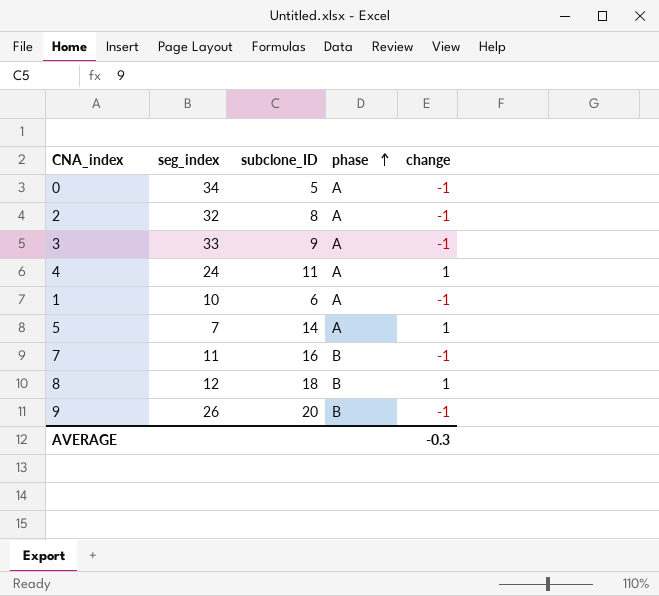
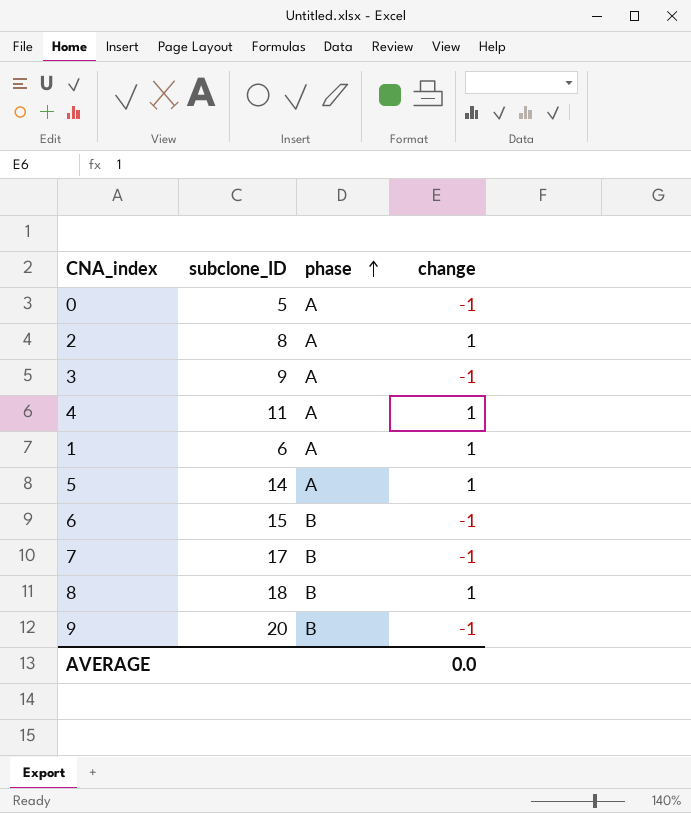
column seg_index | position: 2 -> none
2 | change: -1 -> 1
1 | change: -1 -> 1
row 6: none -> 15 | B | -1
7 | subclone_ID: 16 -> 17
AVERAGE | change: -0.3 -> 0.0

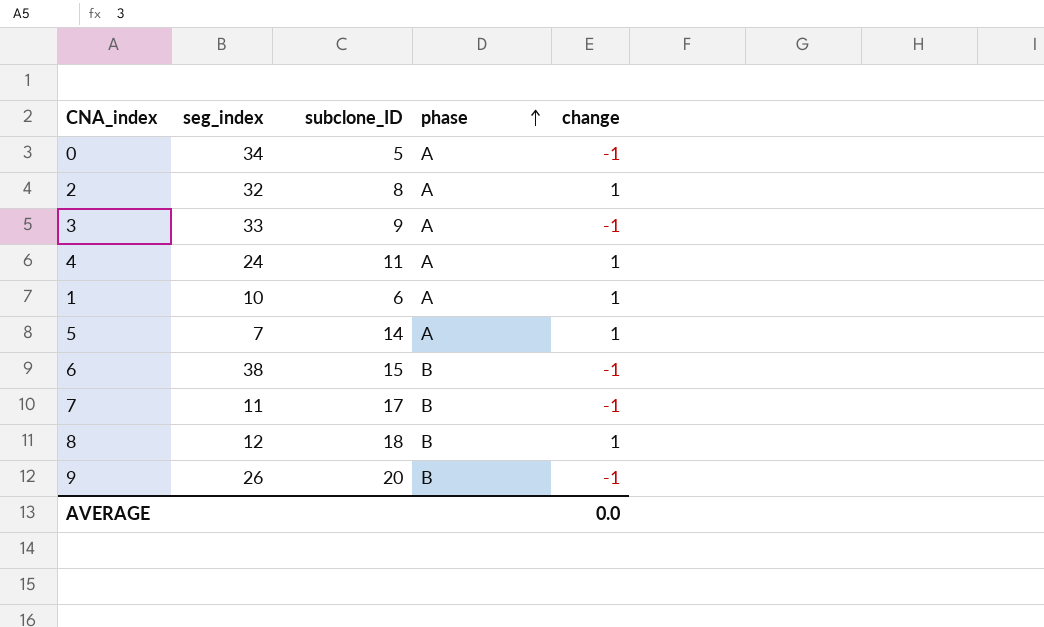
column seg_index | position: none -> 2

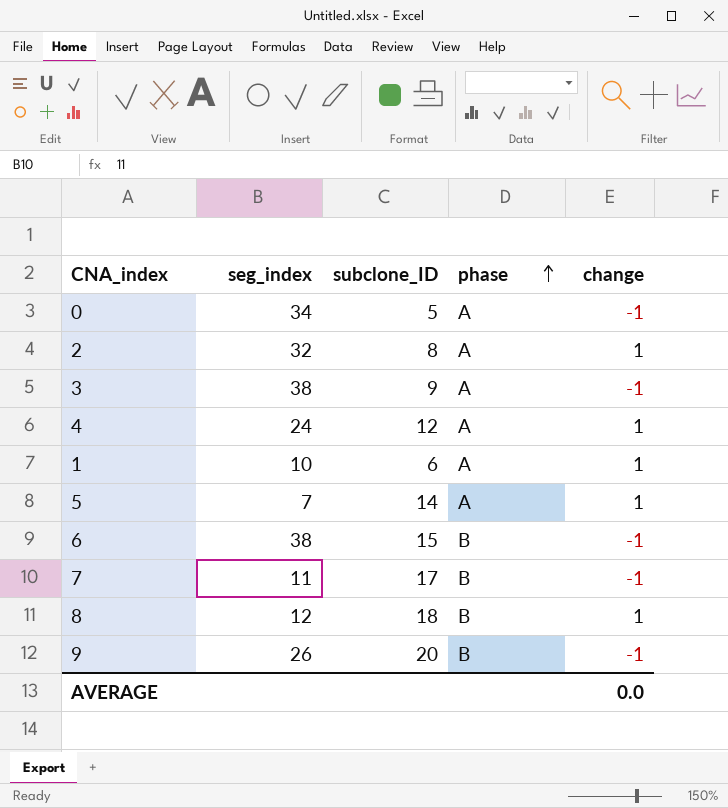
3 | seg_index: 33 -> 38
4 | subclone_ID: 11 -> 12

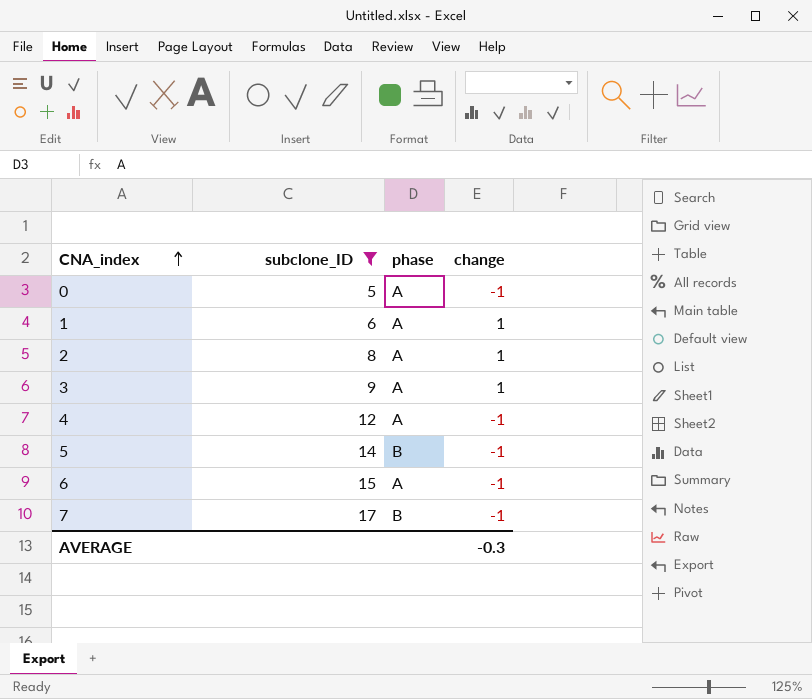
filter: none -> subclone_ID <= 17
row order: phase ascending -> CNA_index ascending
column seg_index | position: 2 -> none
3 | change: -1 -> 1
4 | change: 1 -> -1
5 | phase: A -> B
5 | change: 1 -> -1
6 | phase: B -> A
AVERAGE | change: 0.0 -> -0.3

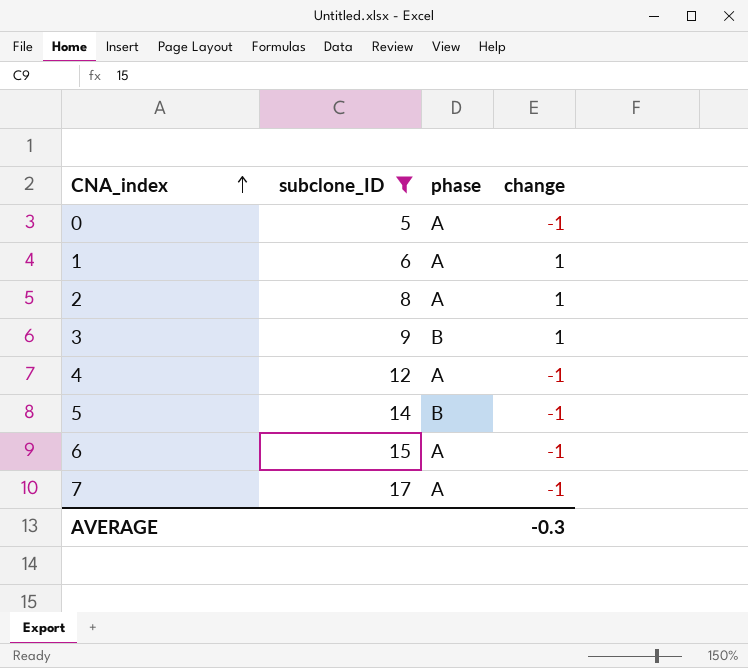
3 | phase: A -> B
7 | phase: B -> A

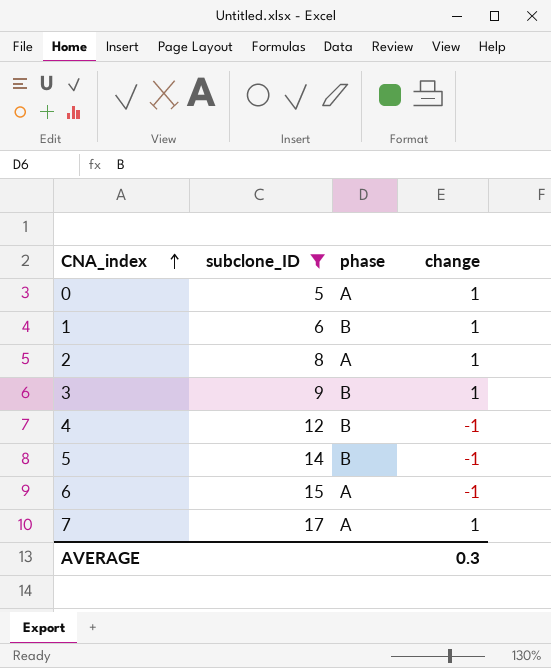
0 | change: -1 -> 1
1 | phase: A -> B
4 | phase: A -> B
7 | change: -1 -> 1
AVERAGE | change: -0.3 -> 0.3

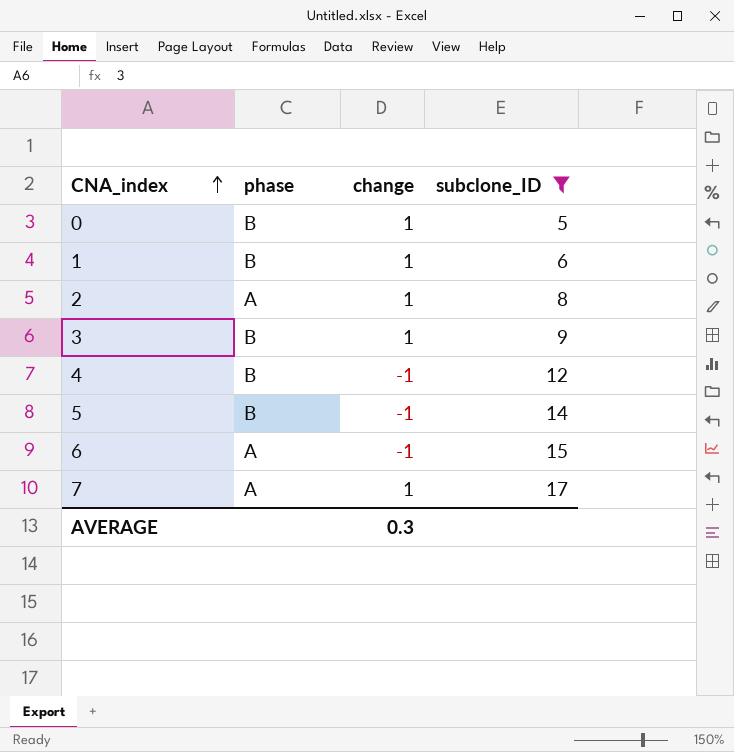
column subclone_ID | position: 2 -> 4
0 | phase: A -> B

